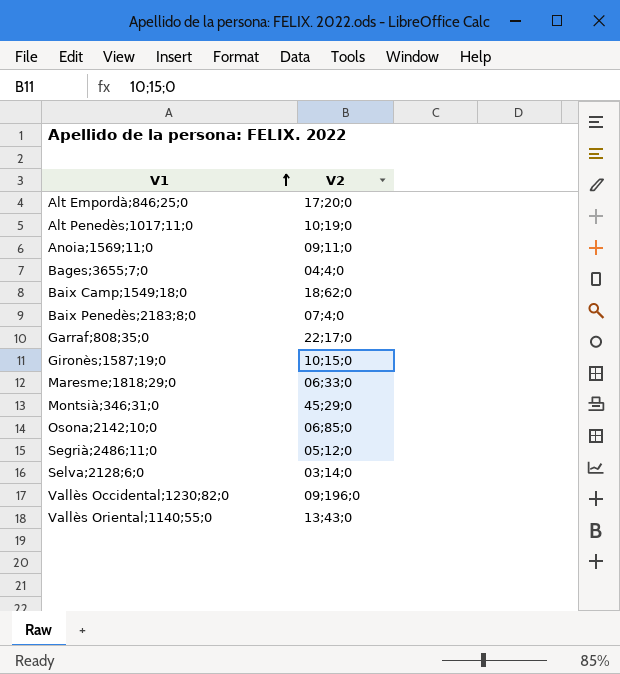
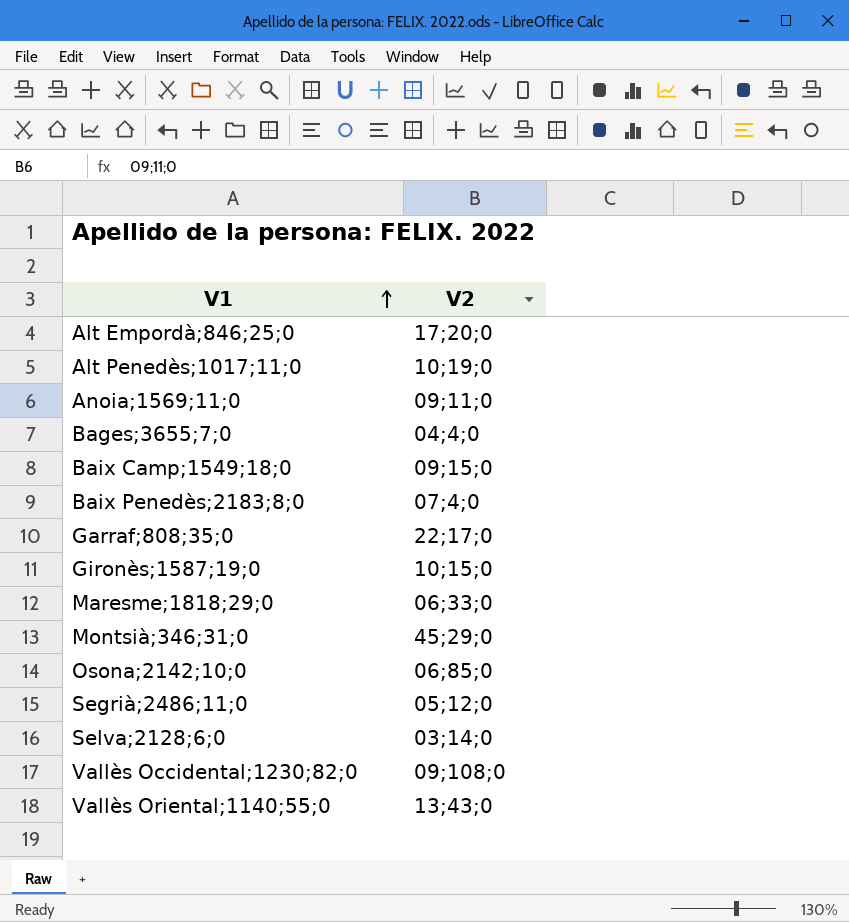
Baix Camp;1549;18;0 | V2: 18;62;0 -> 09;15;0
Vallès Occidental;1230;82;0 | V2: 09;196;0 -> 09;108;0

